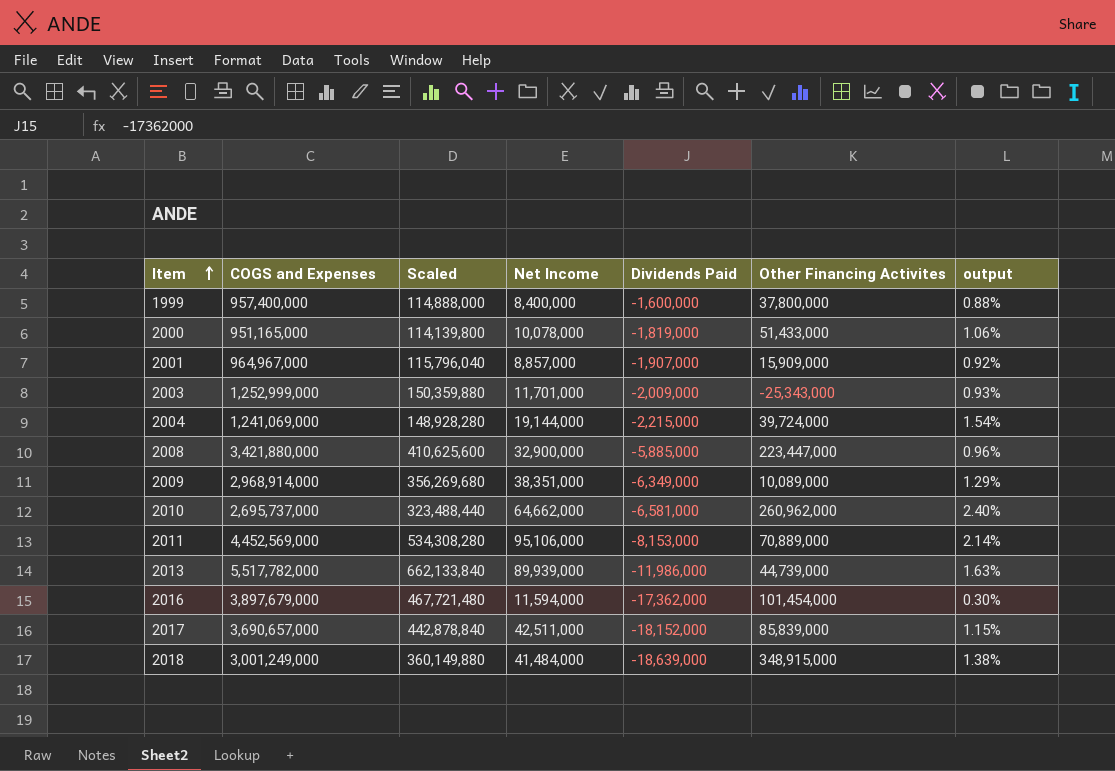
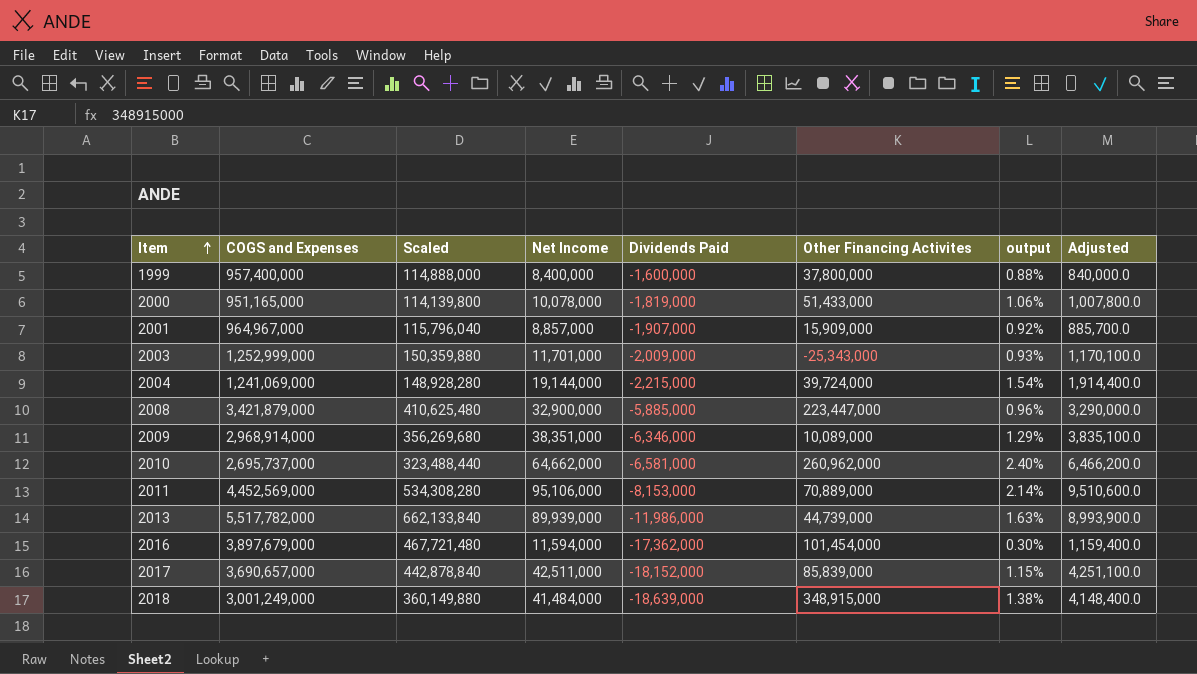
column Adjusted | formula: none -> [Net Income] * 0.1
2008 | COGS and Expenses: 3,421,880,000 -> 3,421,879,000
2008 | Scaled: 410,625,600 -> 410,625,480
2009 | Dividends Paid: -6,349,000 -> -6,346,000

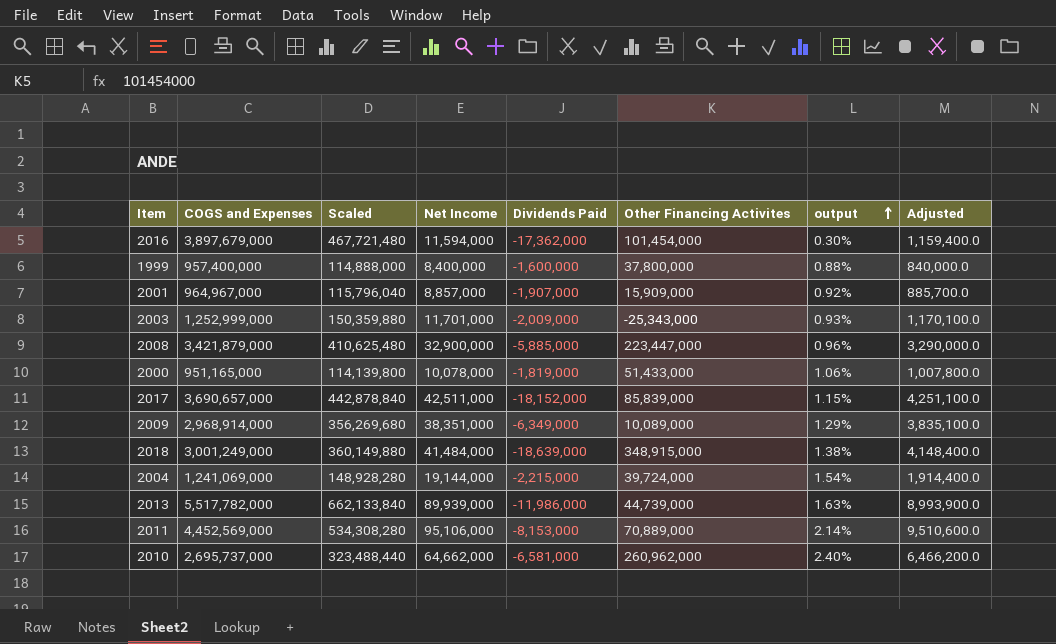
row order: Item ascending -> output ascending
2009 | Dividends Paid: -6,346,000 -> -6,349,000

